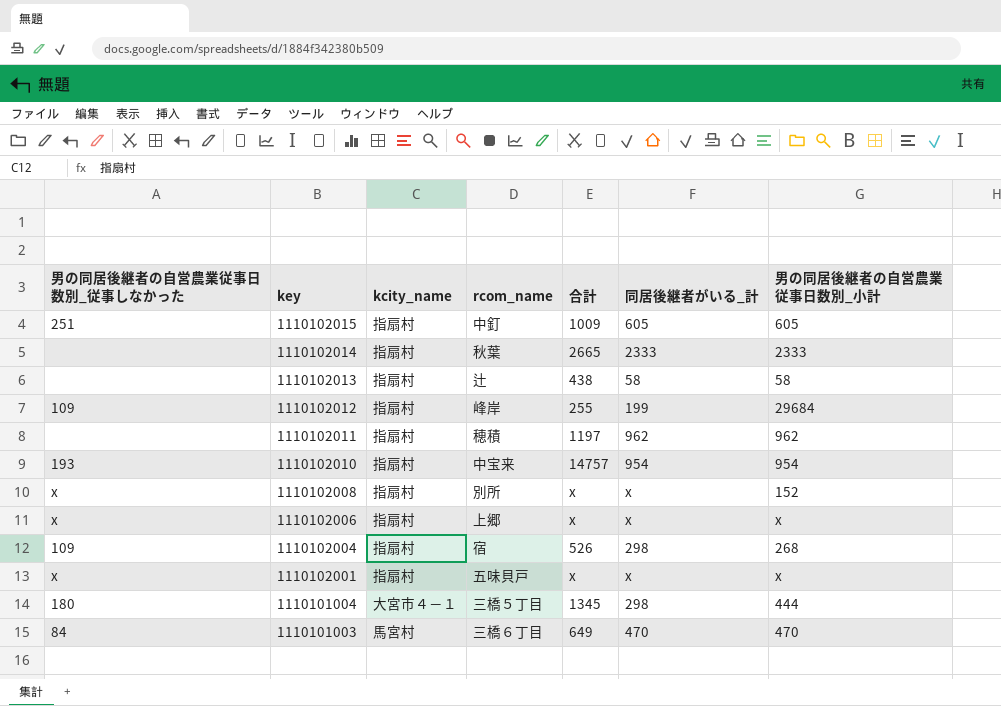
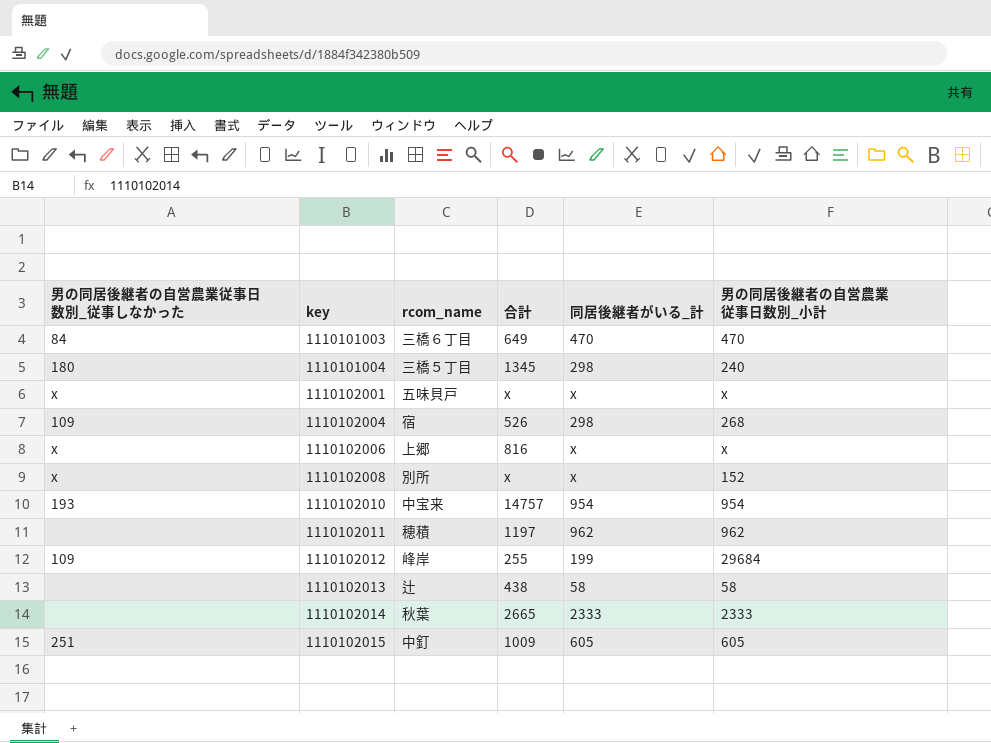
row order: key descending -> key ascending
column kcity_name | position: 3 -> none
1110101004 | 男の同居後継者の自営農業従事日数別_小計: 444 -> 240
1110102006 | 合計: x -> 816

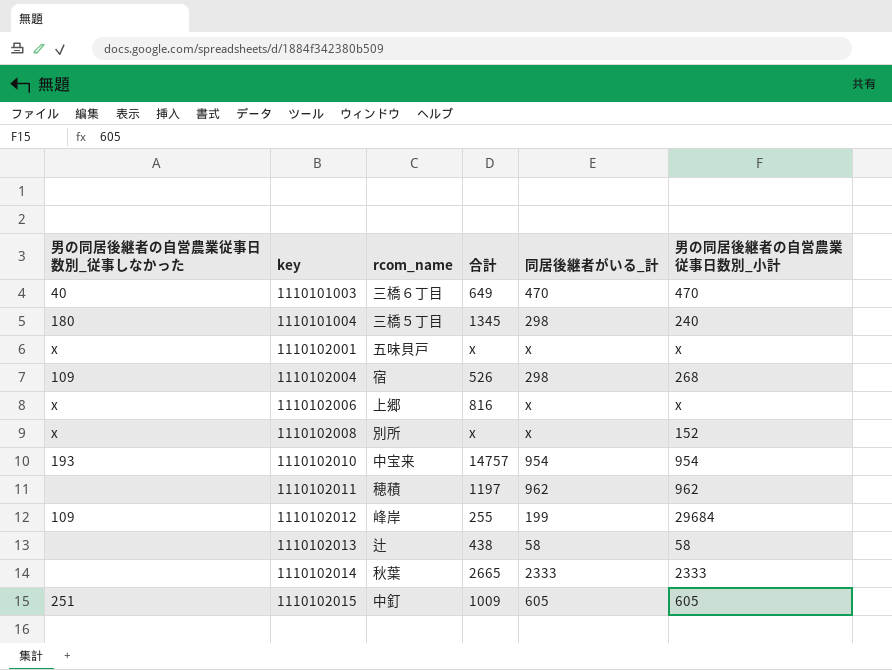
1110101003 | 男の同居後継者の自営農業従事日数別_従事しなかった: 84 -> 40

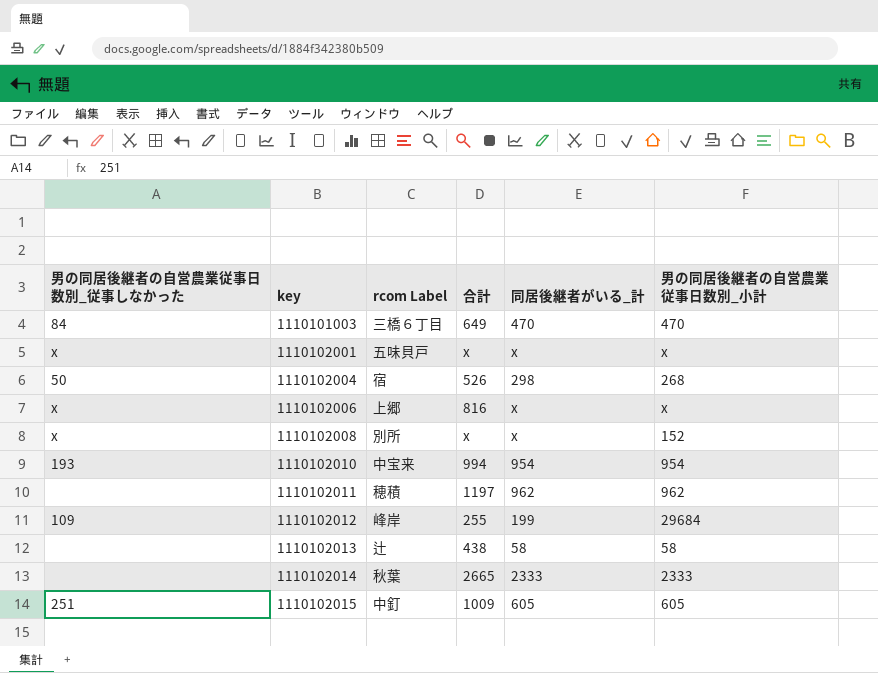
column name: rcom_name -> rcom Label
row 1110101004: 180 | 三橋５丁目 | 1345 | 298 | 240 -> none
1110101003 | 男の同居後継者の自営農業従事日数別_従事しなかった: 40 -> 84
1110102004 | 男の同居後継者の自営農業従事日数別_従事しなかった: 109 -> 50
1110102010 | 合計: 14757 -> 994

